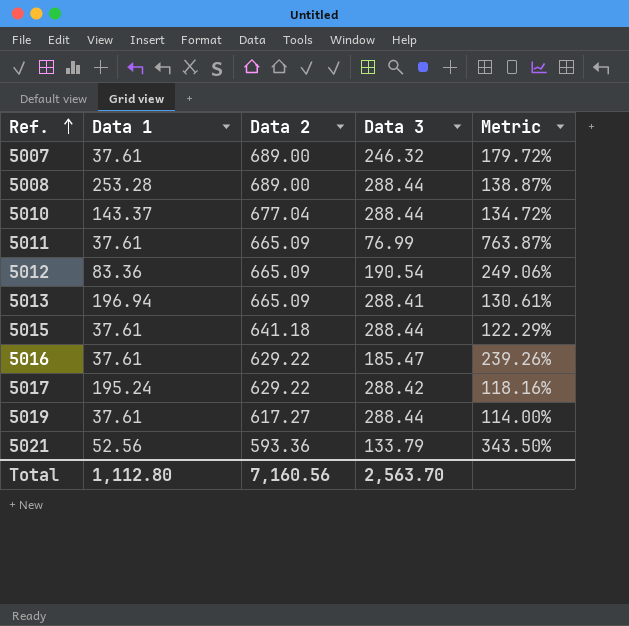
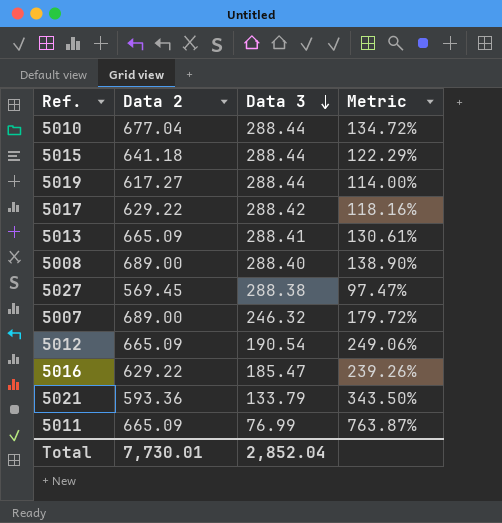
row order: Ref. ascending -> Data 3 descending
column Data 1 | position: 2 -> none
5008 | Data 3: 288.44 -> 288.40
5008 | Metric: 138.87% -> 138.90%
row 5027: none -> 569.45 | 288.38 | 97.47%
Total | Data 2: 7,160.56 -> 7,730.01
Total | Data 3: 2,563.70 -> 2,852.04

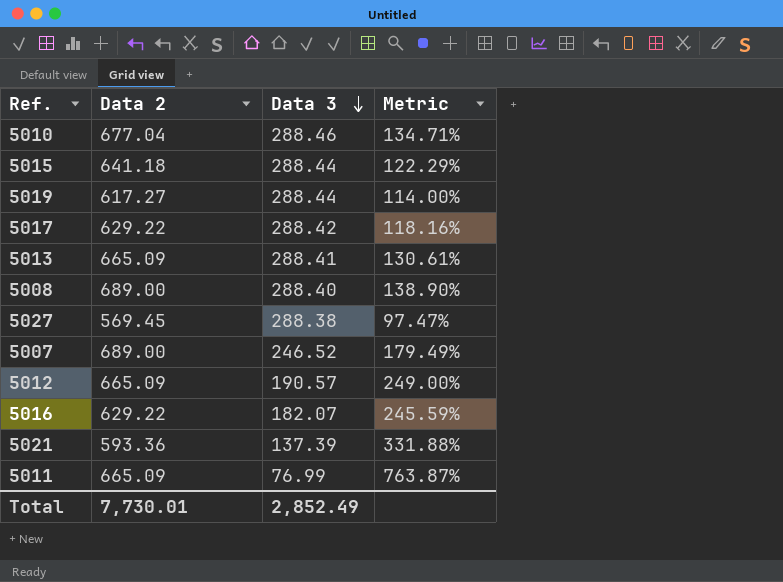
5010 | Data 3: 288.44 -> 288.46
5010 | Metric: 134.72% -> 134.71%
5007 | Data 3: 246.32 -> 246.52
5007 | Metric: 179.72% -> 179.49%
5012 | Data 3: 190.54 -> 190.57
5012 | Metric: 249.06% -> 249.00%
5016 | Data 3: 185.47 -> 182.07
5016 | Metric: 239.26% -> 245.59%
5021 | Data 3: 133.79 -> 137.39
5021 | Metric: 343.50% -> 331.88%
Total | Data 3: 2,852.04 -> 2,852.49

